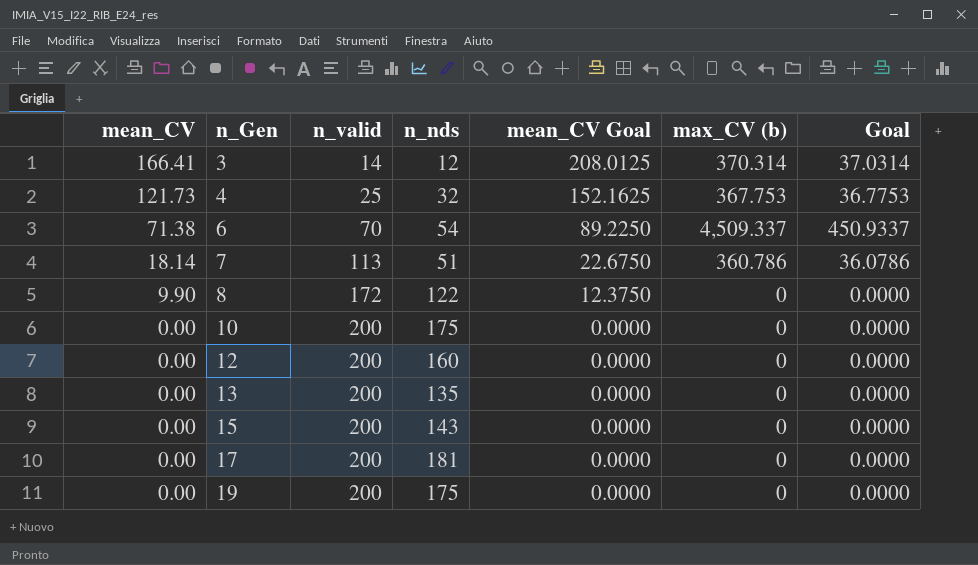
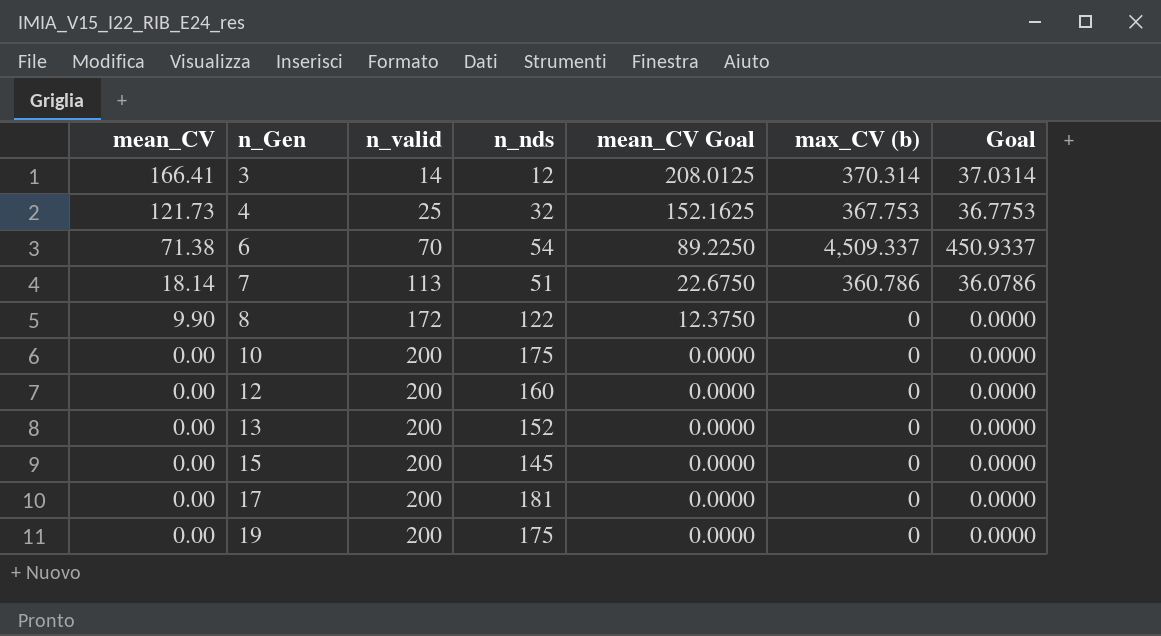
13 | n_nds: 135 -> 152
15 | n_nds: 143 -> 145

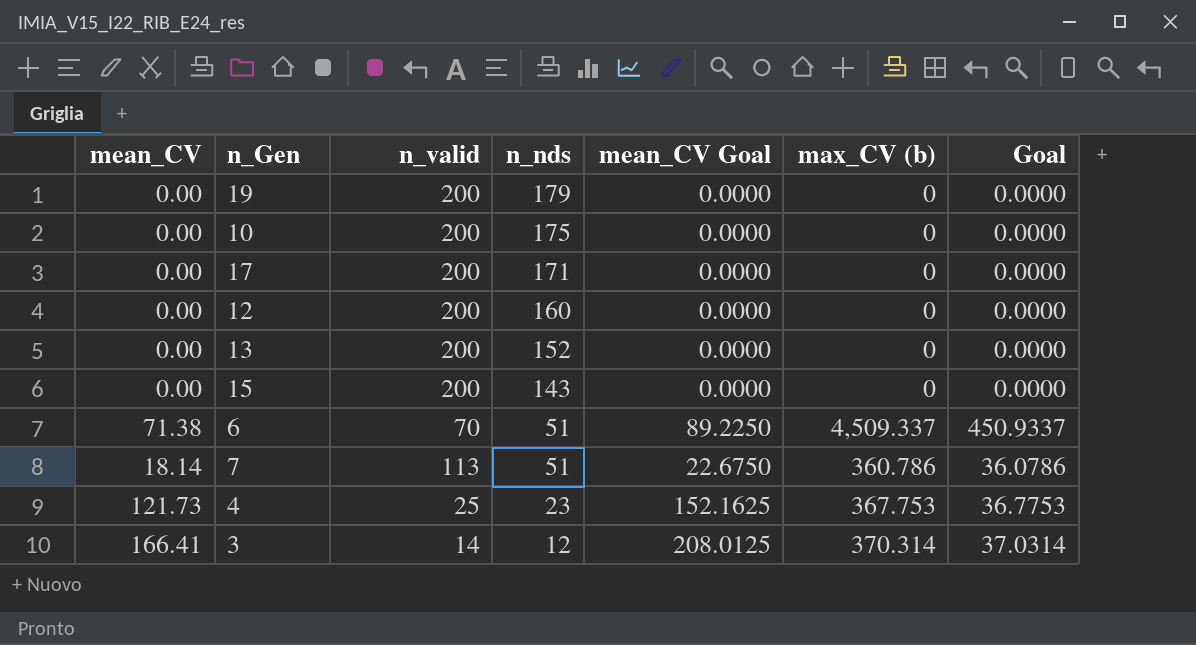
row order: mean_CV descending -> n_nds descending
row 8: 9.90 | 172 | 122 | 12.3750 | 0 | 0.0000 -> none
19 | n_nds: 175 -> 179
17 | n_nds: 181 -> 171
15 | n_nds: 145 -> 143
6 | n_nds: 54 -> 51
4 | n_nds: 32 -> 23

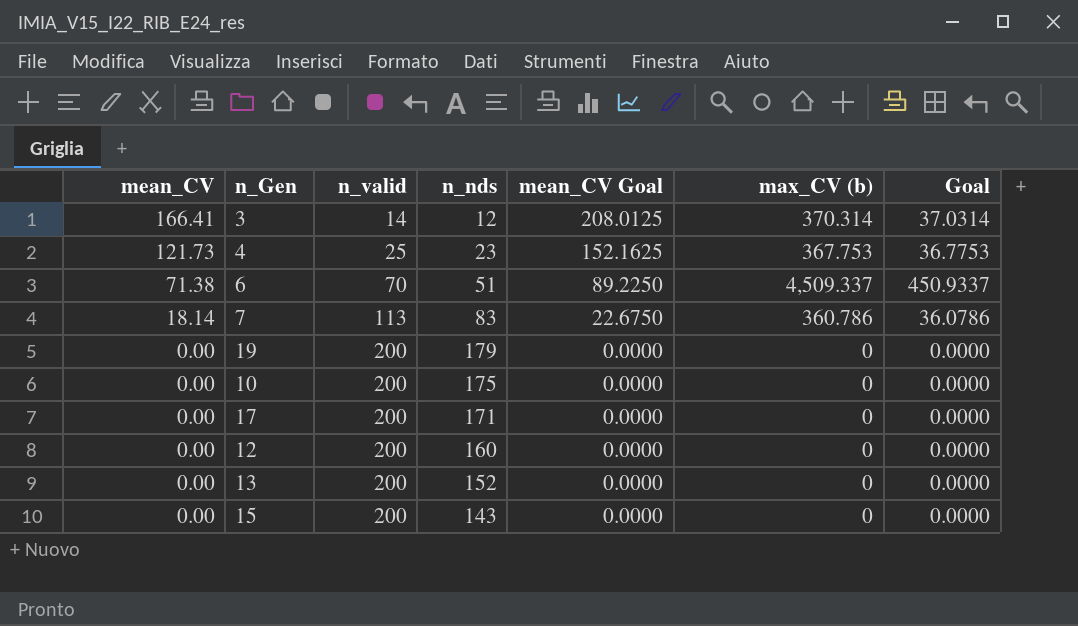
row order: n_nds descending -> mean_CV descending
7 | n_nds: 51 -> 83

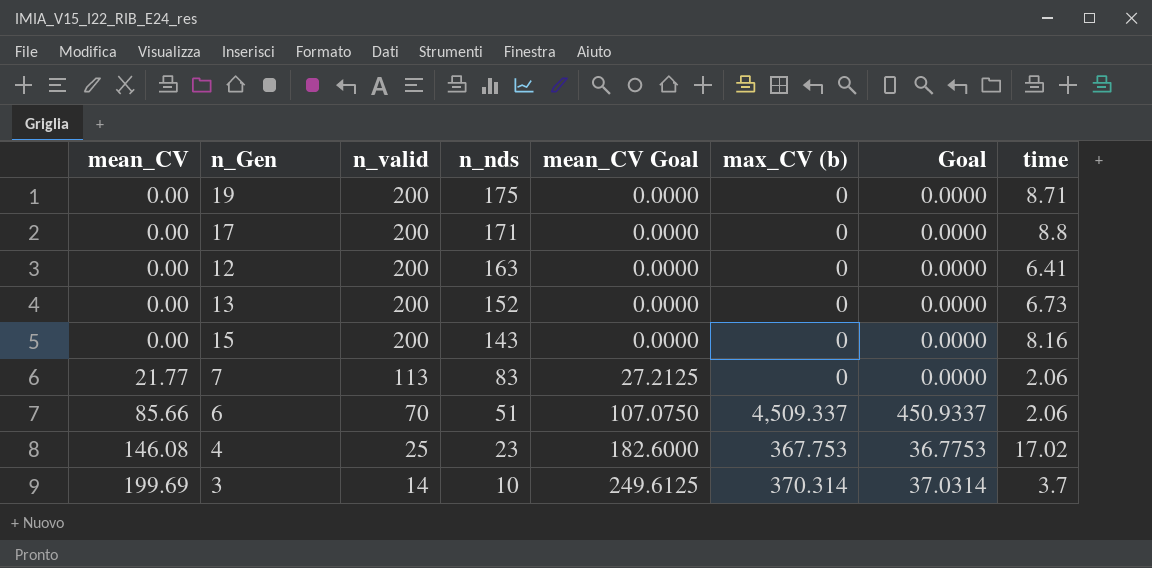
row order: mean_CV descending -> mean_CV ascending
column time | position: none -> 8
row 10: 0.00 | 200 | 175 | 0.0000 | 0 | 0.0000 -> none
19 | n_nds: 179 -> 175
12 | n_nds: 160 -> 163
7 | mean_CV: 18.14 -> 21.77
7 | mean_CV Goal: 22.6750 -> 27.2125
7 | max_CV (b): 360.786 -> 0
7 | Goal: 36.0786 -> 0.0000
6 | mean_CV: 71.38 -> 85.66
6 | mean_CV Goal: 89.2250 -> 107.0750
4 | mean_CV: 121.73 -> 146.08
4 | mean_CV Goal: 152.1625 -> 182.6000
3 | mean_CV: 166.41 -> 199.69
3 | n_nds: 12 -> 10
3 | mean_CV Goal: 208.0125 -> 249.6125

